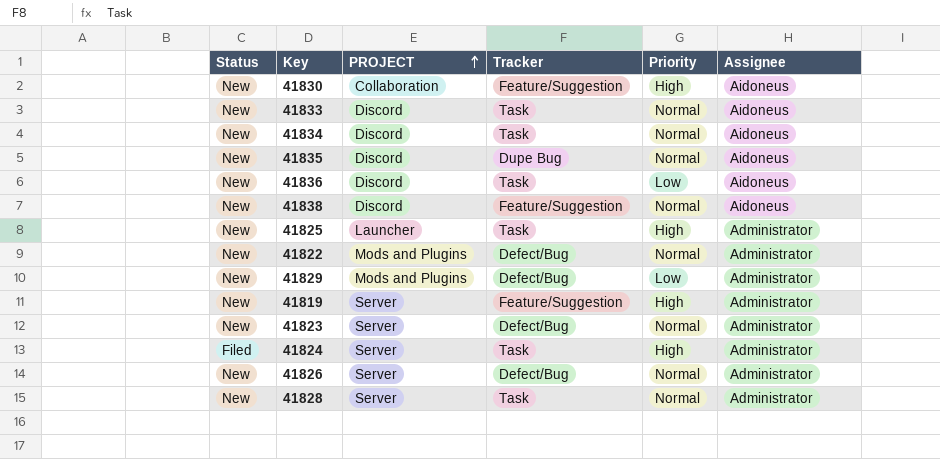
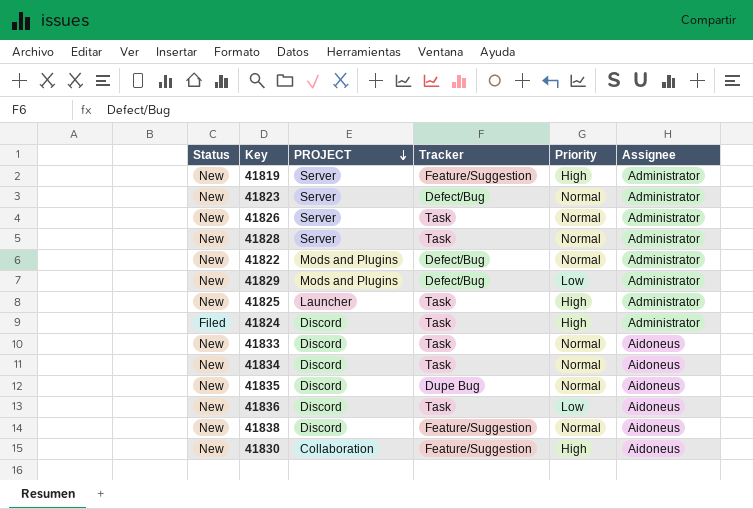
row order: PROJECT ascending -> PROJECT descending
41826 | Tracker: Defect/Bug -> Task
41824 | PROJECT: Server -> Discord

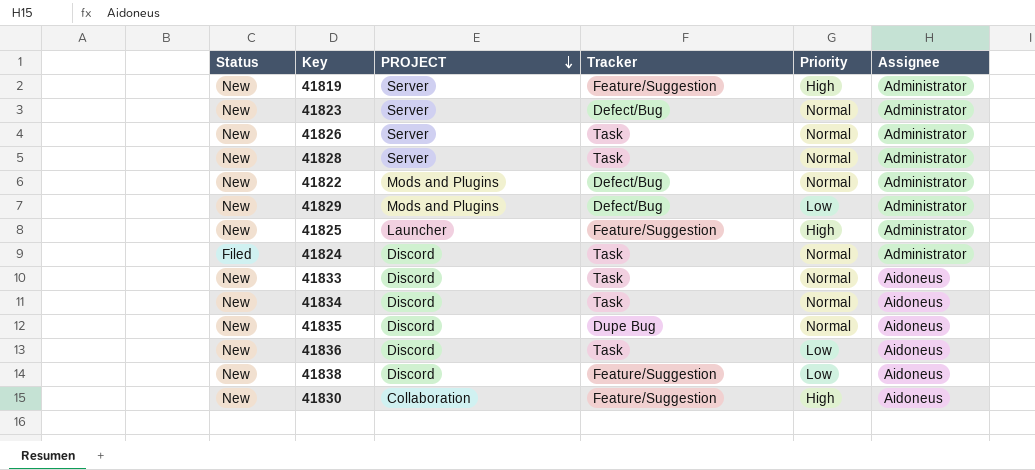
41825 | Tracker: Task -> Feature/Suggestion
41824 | Priority: High -> Normal
41838 | Priority: Normal -> Low

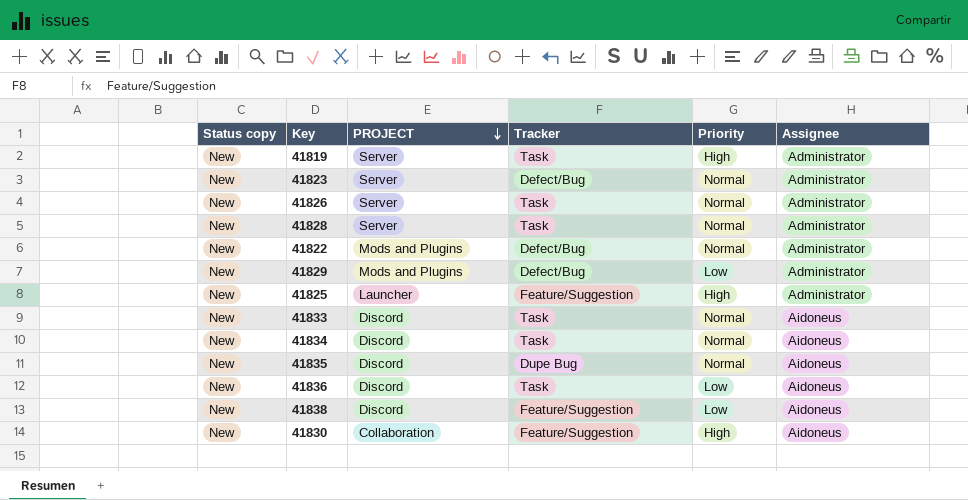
column name: Status -> Status copy
row 41824: Filed | Discord | Task | Normal | Administrator -> none
41819 | Tracker: Feature/Suggestion -> Task

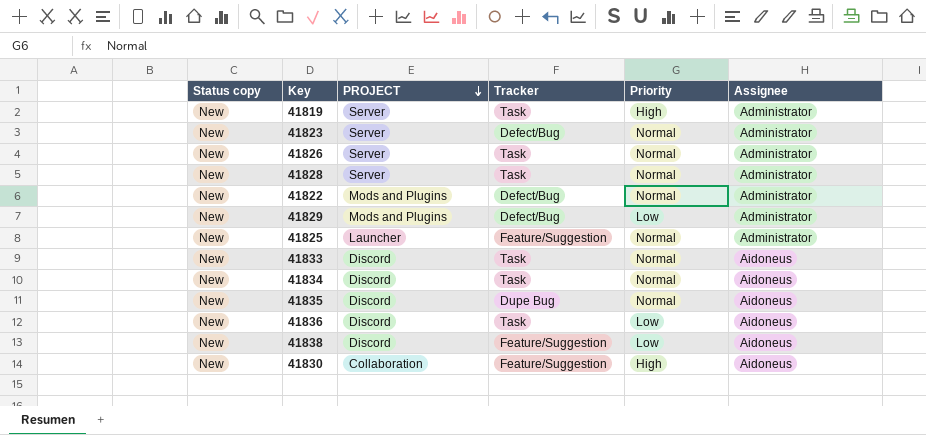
41825 | Priority: High -> Normal

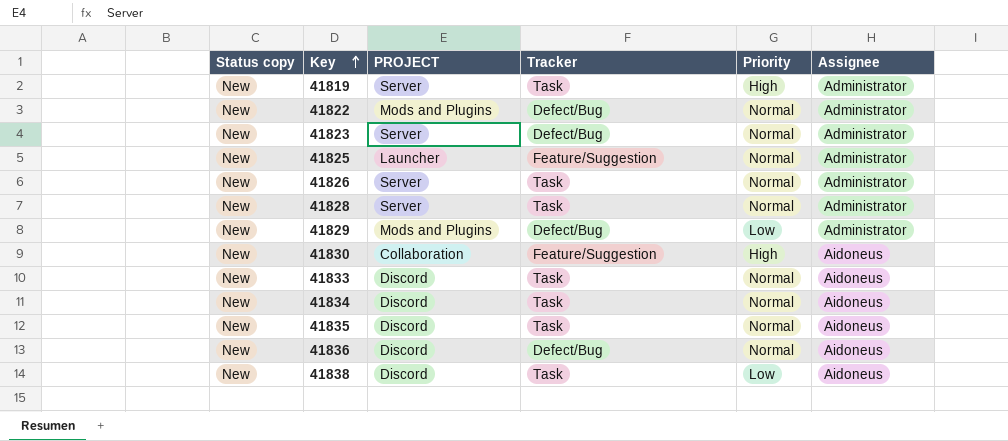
row order: PROJECT descending -> Key ascending
41835 | Tracker: Dupe Bug -> Task
41836 | Tracker: Task -> Defect/Bug
41836 | Priority: Low -> Normal
41838 | Tracker: Feature/Suggestion -> Task

